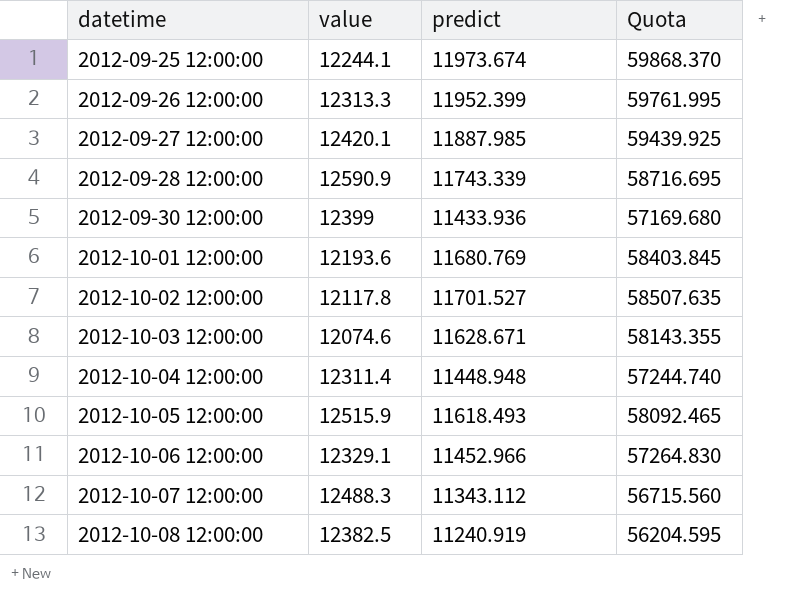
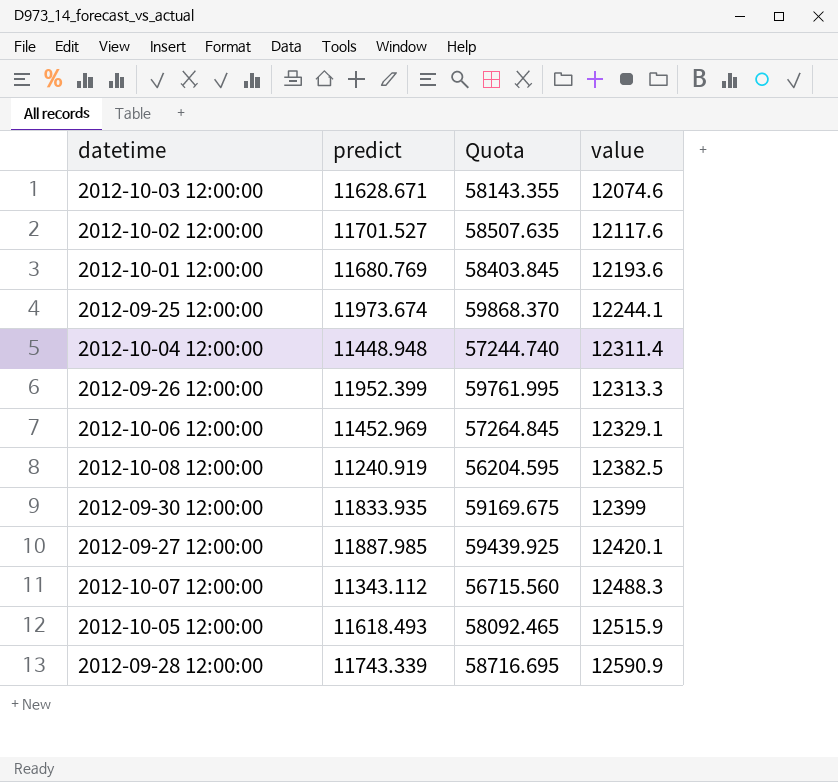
row order: datetime ascending -> value ascending
column value | position: 2 -> 4
2012-10-02 12:00:00 | value: 12117.8 -> 12117.6
2012-10-06 12:00:00 | predict: 11452.966 -> 11452.969
2012-10-06 12:00:00 | Quota: 57264.830 -> 57264.845
2012-09-30 12:00:00 | predict: 11433.936 -> 11833.935
2012-09-30 12:00:00 | Quota: 57169.680 -> 59169.675

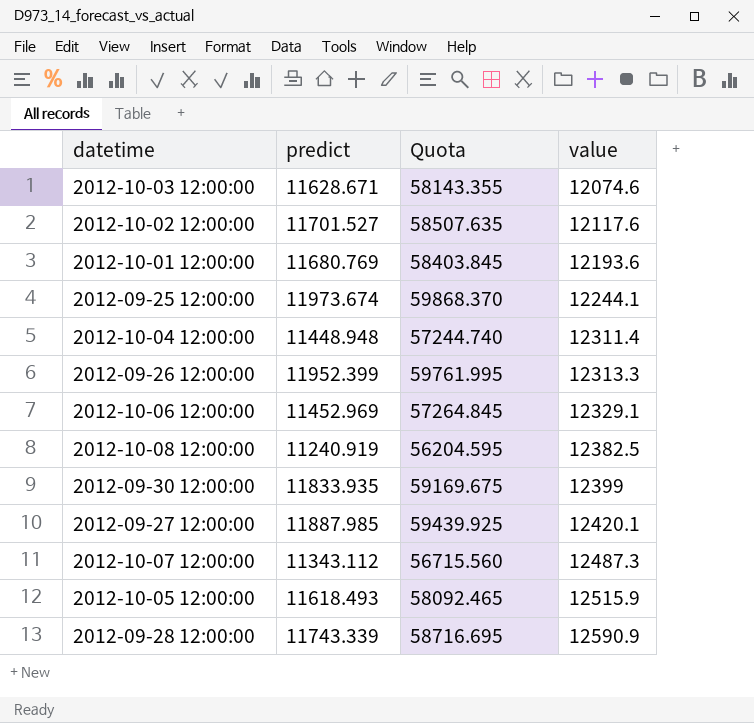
2012-10-07 12:00:00 | value: 12488.3 -> 12487.3

